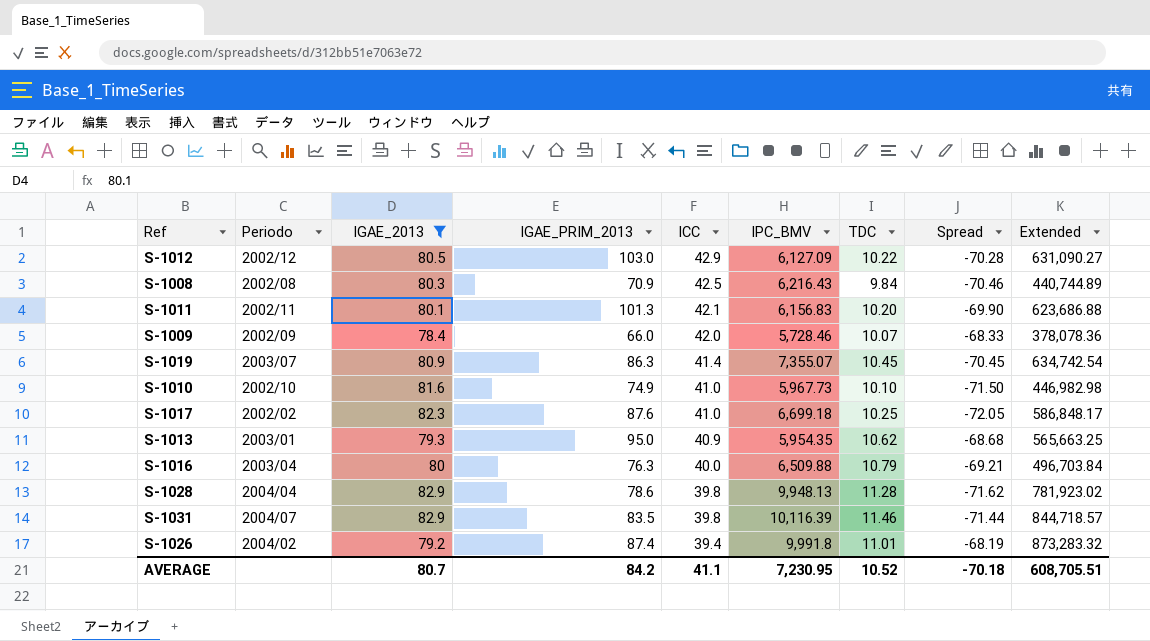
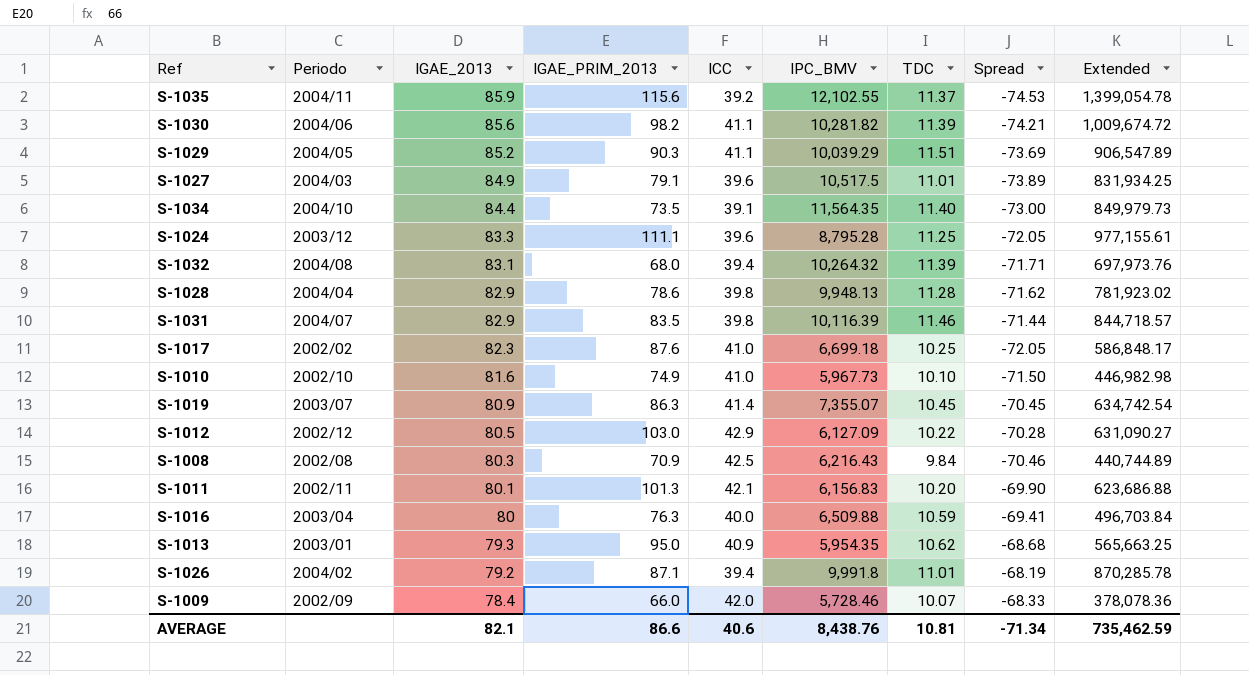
filter: IGAE_2013 <= 82.9 -> none
row order: ICC descending -> IGAE_2013 descending
S-1016 | TDC: 10.79 -> 10.59
S-1016 | Spread: -69.21 -> -69.41
S-1026 | IGAE_PRIM_2013: 87.4 -> 87.1
S-1026 | Extended: 873,283.32 -> 870,285.78
AVERAGE | IGAE_2013: 80.7 -> 82.1
AVERAGE | IGAE_PRIM_2013: 84.2 -> 86.6
AVERAGE | ICC: 41.1 -> 40.6
AVERAGE | IPC_BMV: 7,230.95 -> 8,438.76
AVERAGE | TDC: 10.52 -> 10.81
AVERAGE | Spread: -70.18 -> -71.34
AVERAGE | Extended: 608,705.51 -> 735,462.59

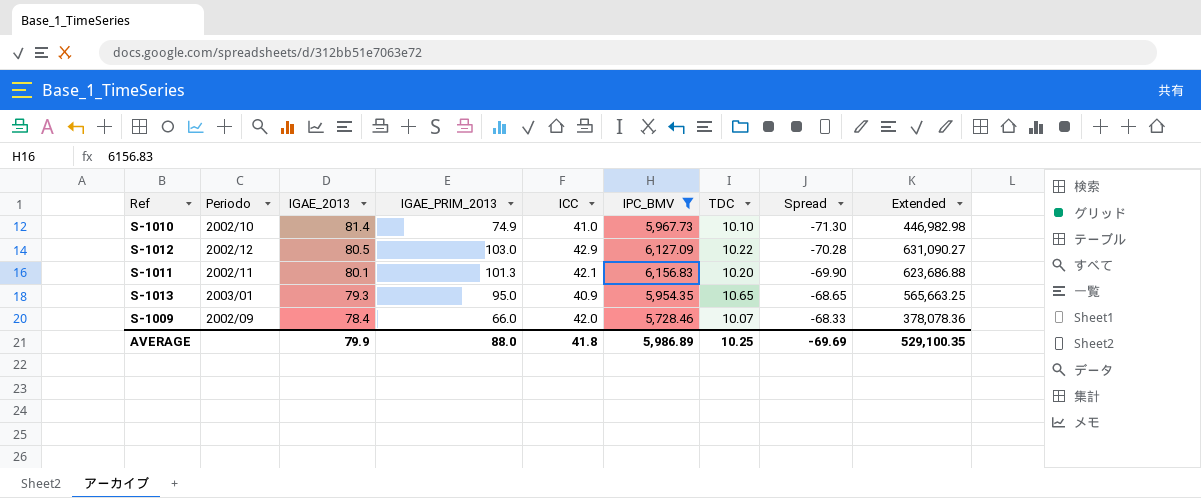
filter: none -> IPC_BMV <= 6,156.83
S-1010 | IGAE_2013: 81.6 -> 81.4
S-1010 | Spread: -71.50 -> -71.30
S-1013 | TDC: 10.62 -> 10.65
S-1013 | Spread: -68.68 -> -68.65
AVERAGE | IGAE_2013: 82.1 -> 79.9
AVERAGE | IGAE_PRIM_2013: 86.6 -> 88.0
AVERAGE | ICC: 40.6 -> 41.8
AVERAGE | IPC_BMV: 8,438.76 -> 5,986.89
AVERAGE | TDC: 10.81 -> 10.25
AVERAGE | Spread: -71.34 -> -69.69
AVERAGE | Extended: 735,462.59 -> 529,100.35

